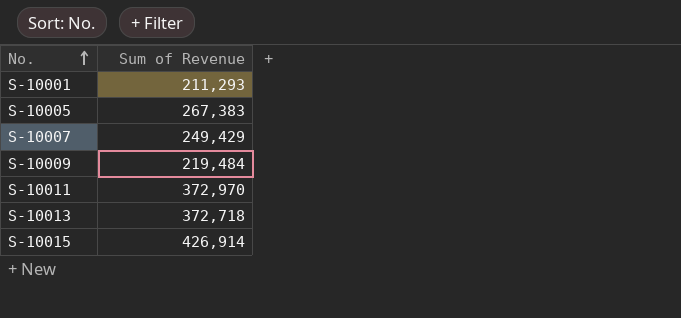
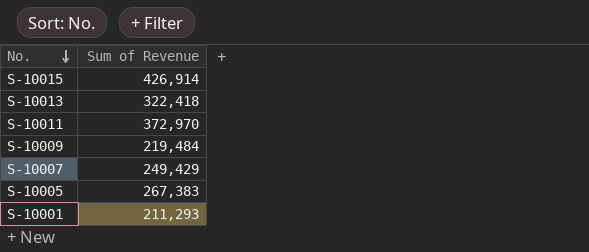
row order: No. ascending -> No. descending
S-10013 | Sum of Revenue: 372,718 -> 322,418

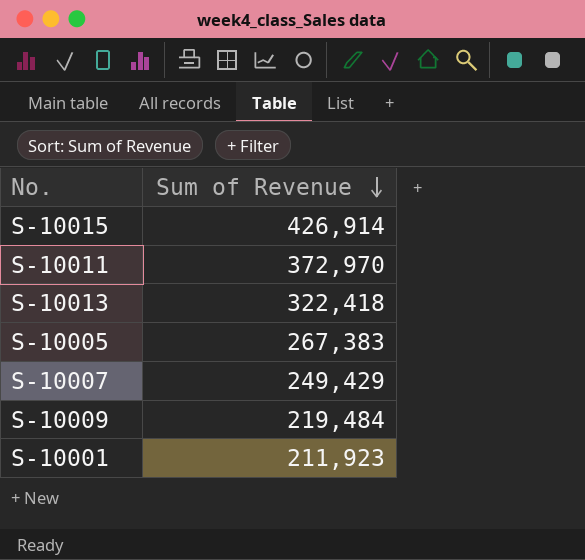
row order: No. descending -> Sum of Revenue descending
S-10001 | Sum of Revenue: 211,293 -> 211,923

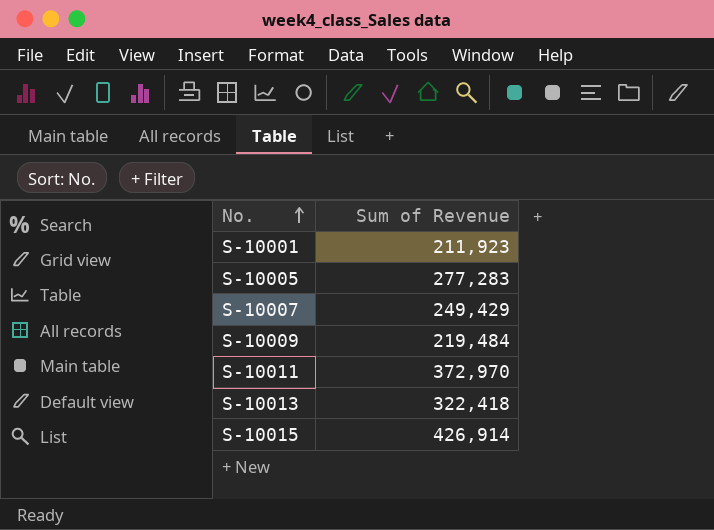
row order: Sum of Revenue descending -> No. ascending
S-10005 | Sum of Revenue: 267,383 -> 277,283

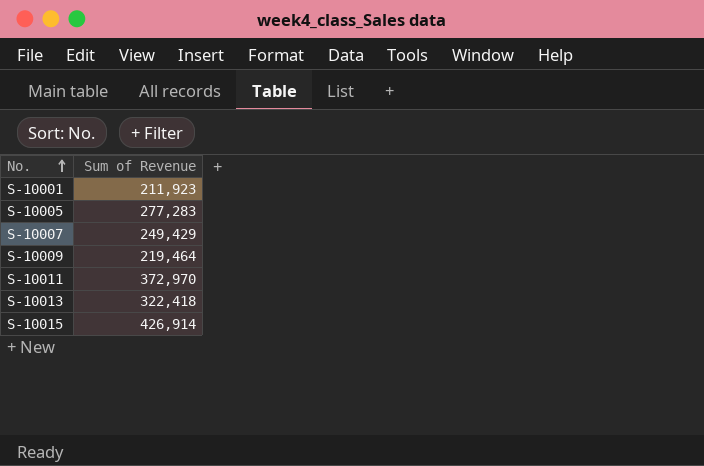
S-10009 | Sum of Revenue: 219,484 -> 219,464

